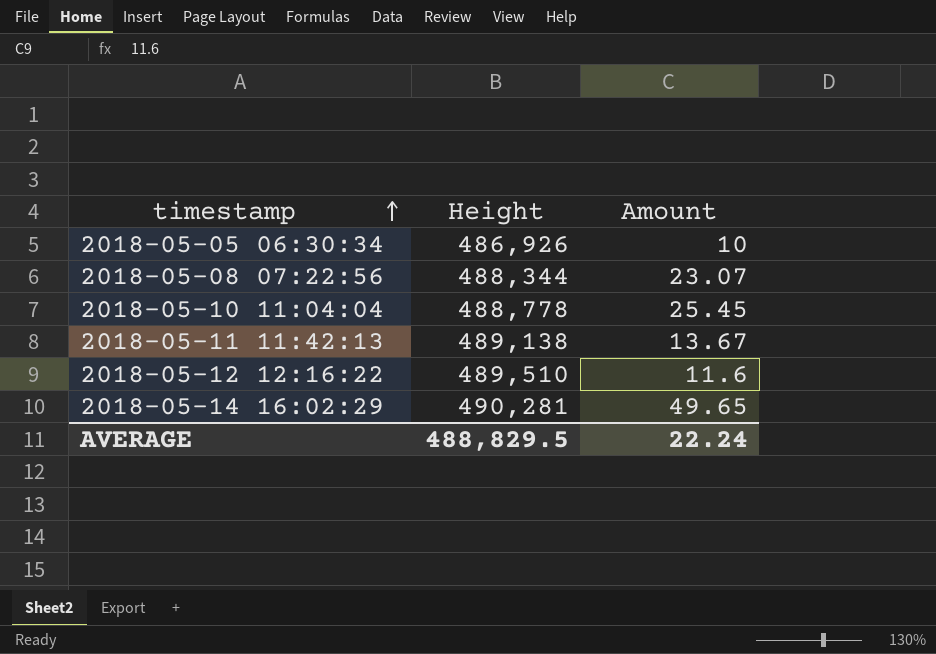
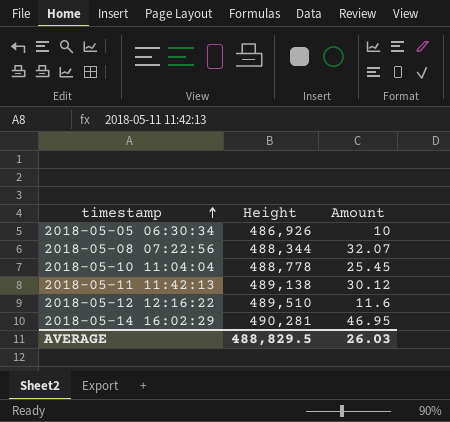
2018-05-08 07:22:56 | Amount: 23.07 -> 32.07
2018-05-11 11:42:13 | Amount: 13.67 -> 30.12
2018-05-14 16:02:29 | Amount: 49.65 -> 46.95
AVERAGE | Amount: 22.24 -> 26.03

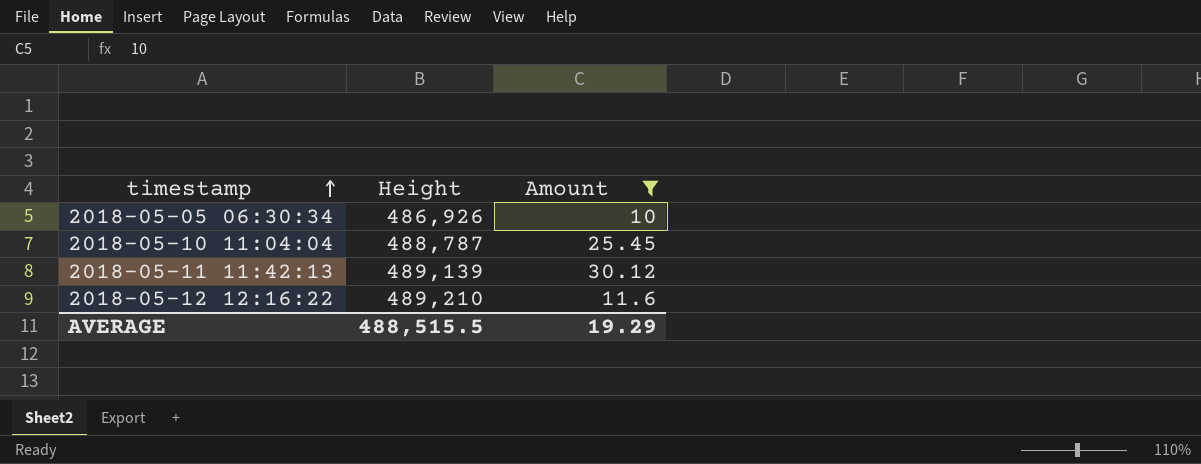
filter: none -> Amount <= 30.12
2018-05-10 11:04:04 | Height: 488,778 -> 488,787
2018-05-11 11:42:13 | Height: 489,138 -> 489,139
2018-05-12 12:16:22 | Height: 489,510 -> 489,210
AVERAGE | Height: 488,829.5 -> 488,515.5
AVERAGE | Amount: 26.03 -> 19.29

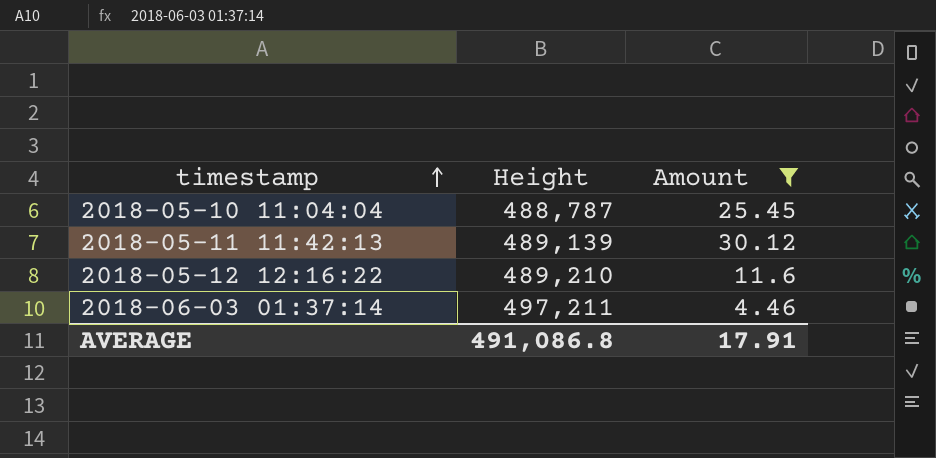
row 2018-05-05 06:30:34: 486,926 | 10 -> none
row 2018-06-03 01:37:14: none -> 497,211 | 4.46
AVERAGE | Height: 488,515.5 -> 491,086.8
AVERAGE | Amount: 19.29 -> 17.91

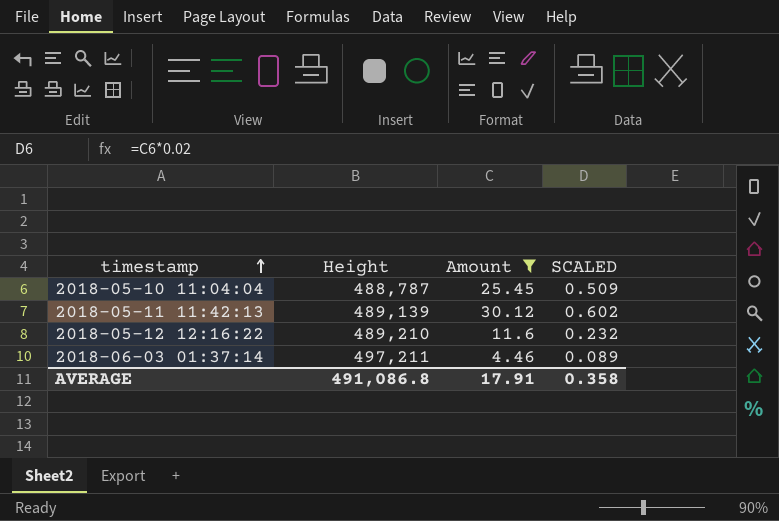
column SCALED | formula: none -> [Amount] * 0.02

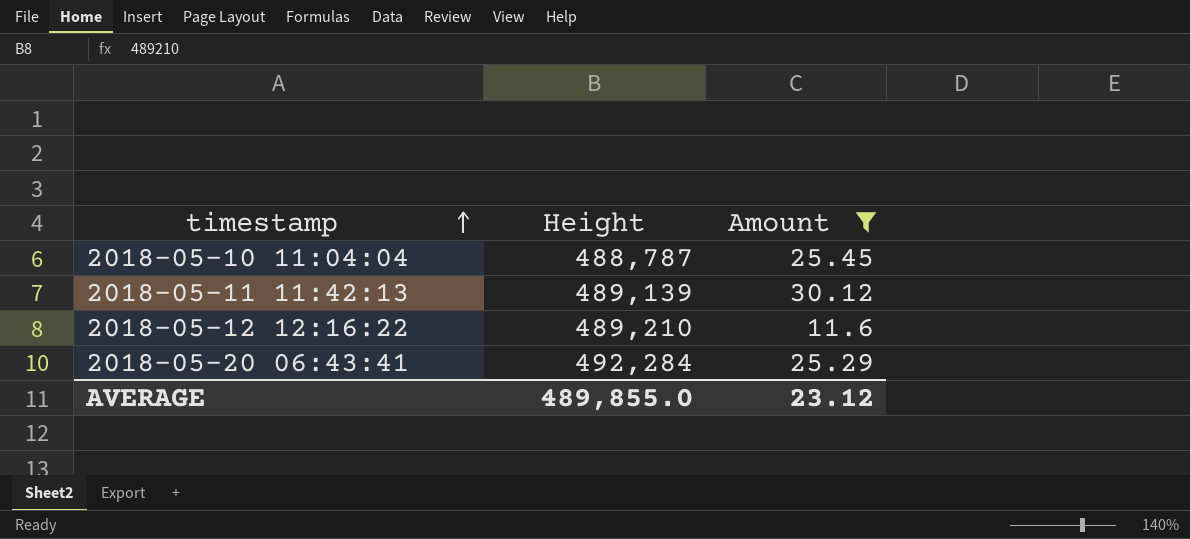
column SCALED | formula: [Amount] * 0.02 -> none
row 2018-06-03 01:37:14: 497,211 | 4.46 | 0.089 -> none
row 2018-05-20 06:43:41: none -> 492,284 | 25.29
AVERAGE | Height: 491,086.8 -> 489,855.0
AVERAGE | Amount: 17.91 -> 23.12

